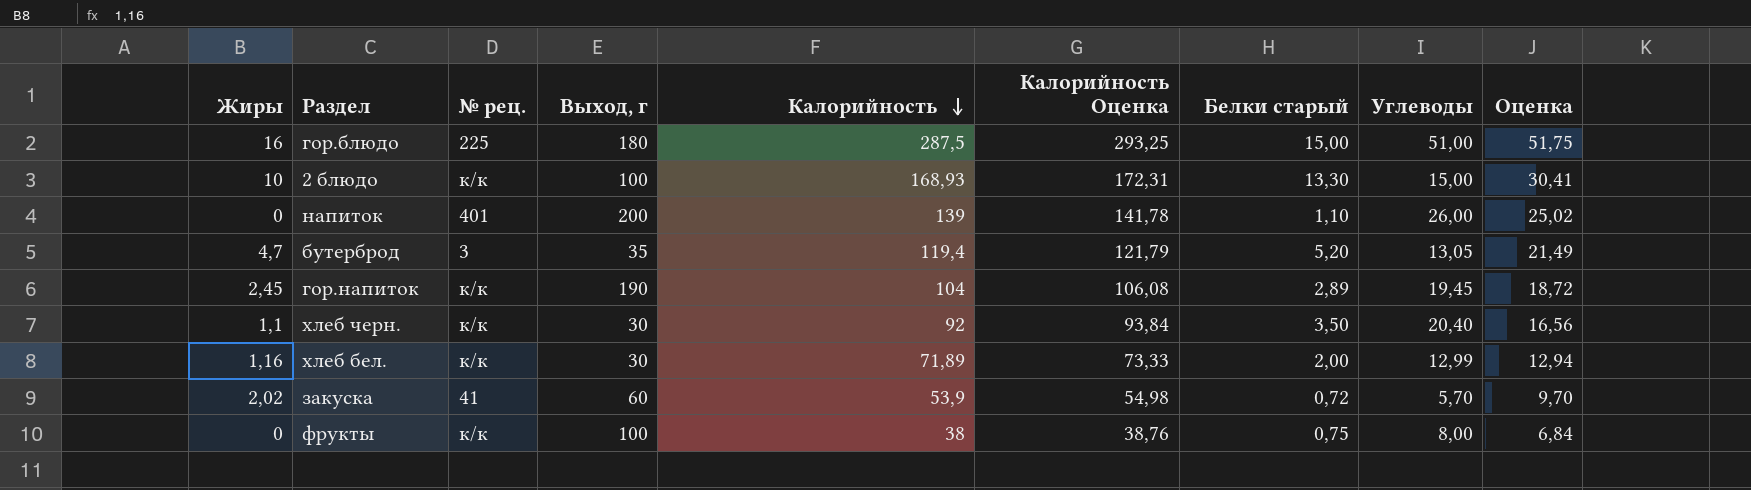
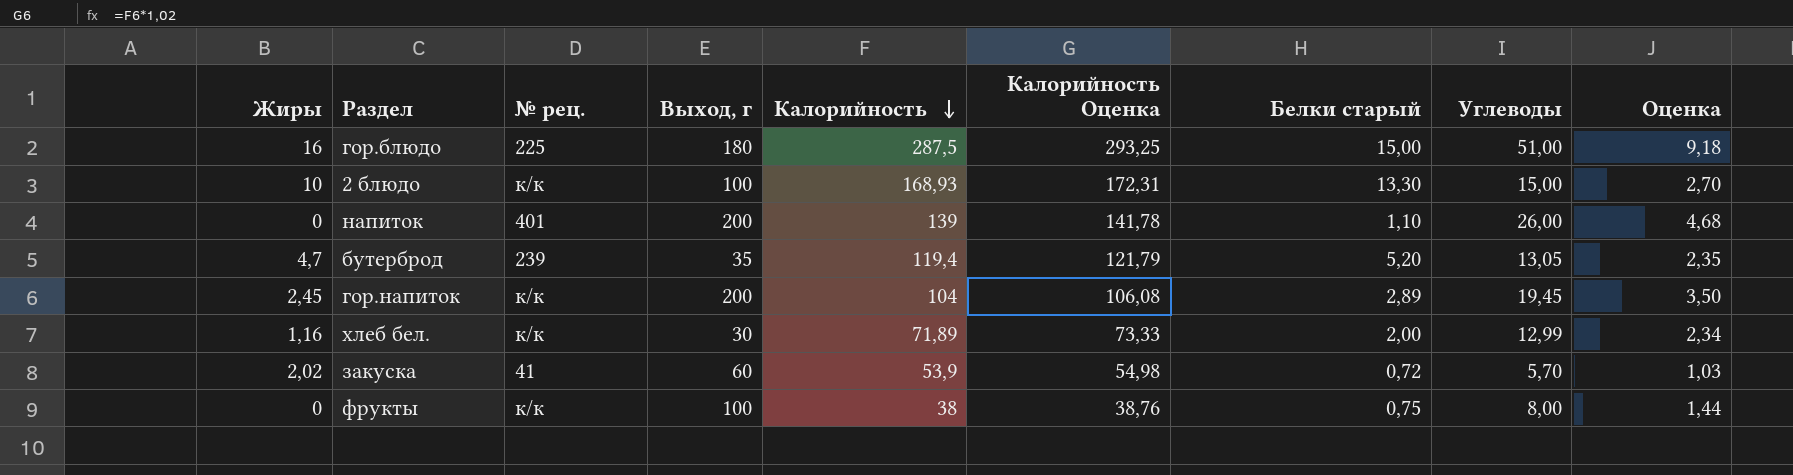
column Оценка | formula: [Калорийность] * 0,18 -> [Углеводы] * 0,18
row хлеб черн.: 1,1 | к/к | 30 | 92 | 93,84 | 3,50 | 20,40 | 16,56 -> none
бутерброд | № рец.: 3 -> 239
гор.напиток | Выход, г: 190 -> 200

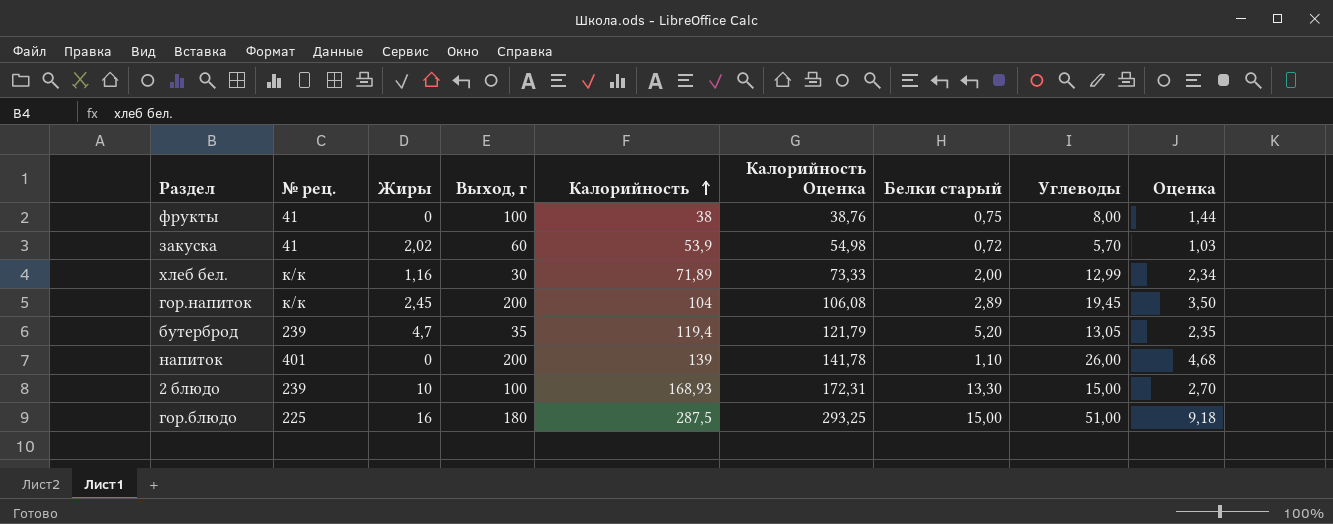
row order: Калорийность descending -> Калорийность ascending
column Жиры | position: 1 -> 3
фрукты | № рец.: к/к -> 41
2 блюдо | № рец.: к/к -> 239

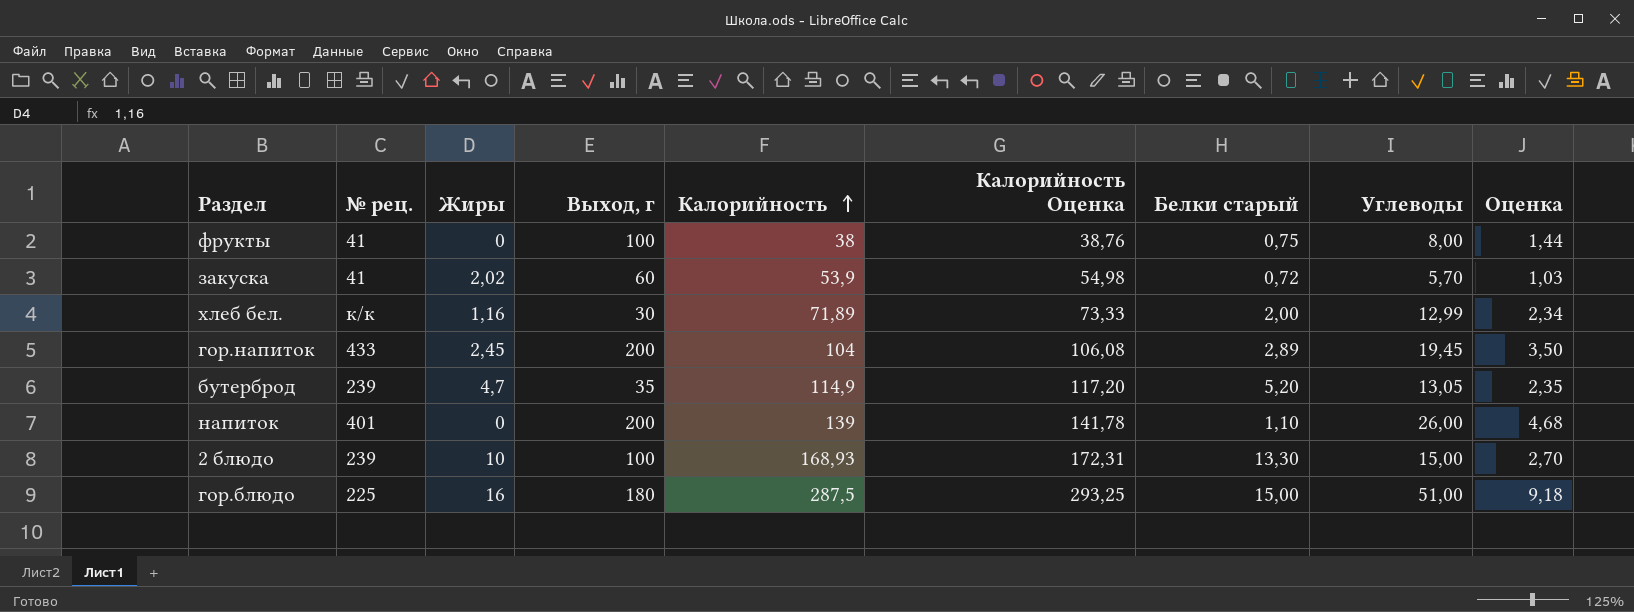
гор.напиток | № рец.: к/к -> 433
бутерброд | Калорийность: 119,4 -> 114,9
бутерброд | Калорийность Оценка: 121,79 -> 117,20

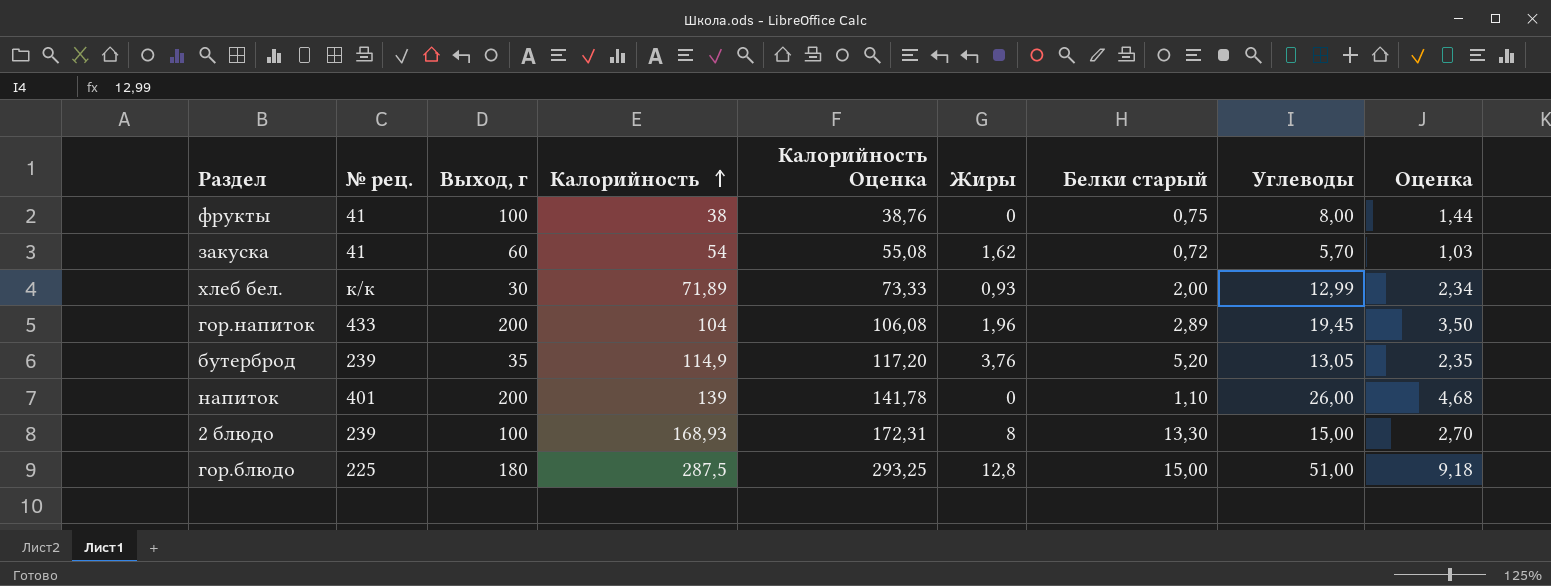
column Жиры | position: 3 -> 6
закуска | Калорийность: 53,9 -> 54
закуска | Калорийность Оценка: 54,98 -> 55,08
закуска | Жиры: 2,02 -> 1,62
хлеб бел. | Жиры: 1,16 -> 0,93
гор.напиток | Жиры: 2,45 -> 1,96
бутерброд | Жиры: 4,7 -> 3,76
2 блюдо | Жиры: 10 -> 8
гор.блюдо | Жиры: 16 -> 12,8

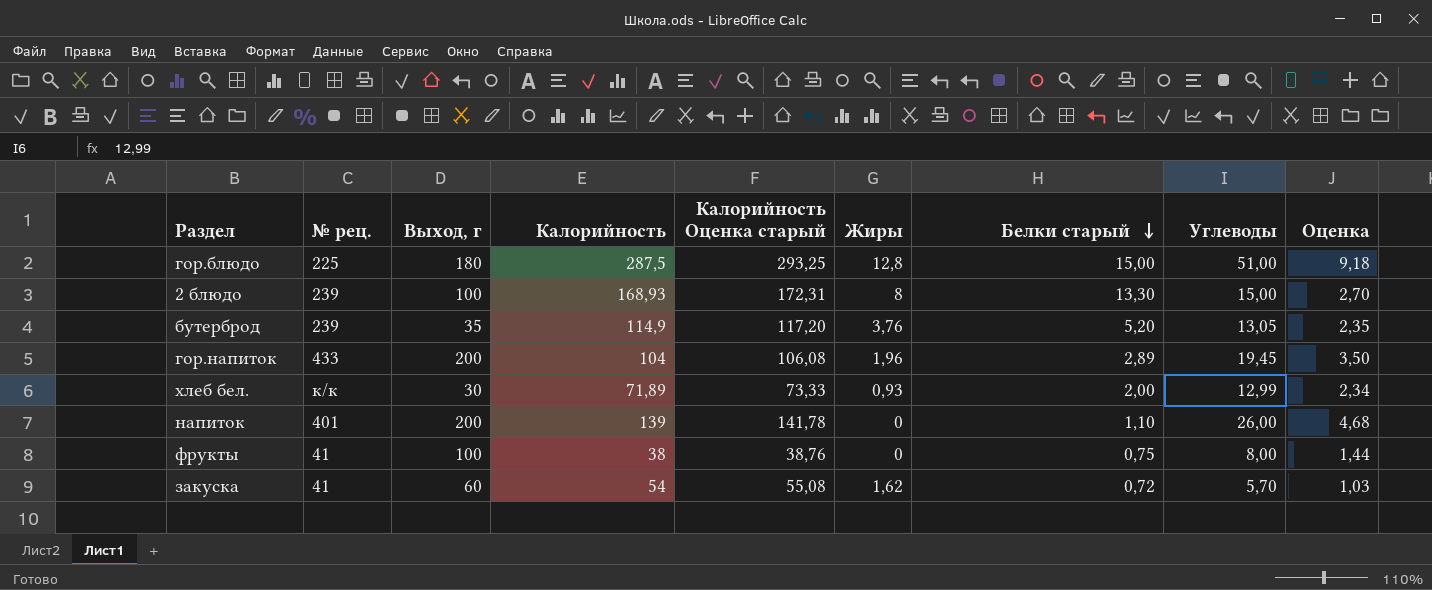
row order: Калорийность ascending -> Белки старый descending
column name: Калорийность Оценка -> Калорийность Оценка старый

